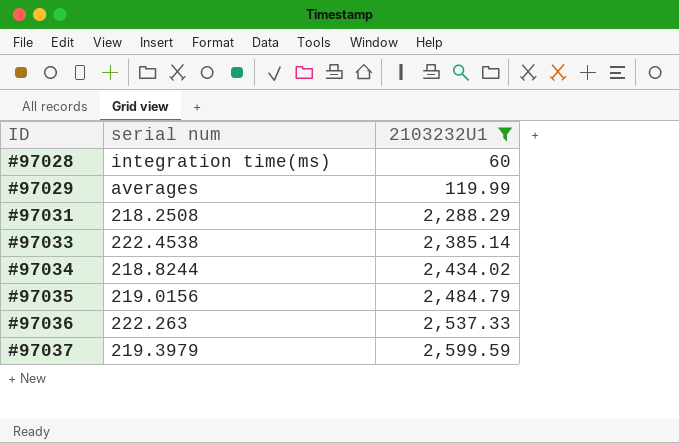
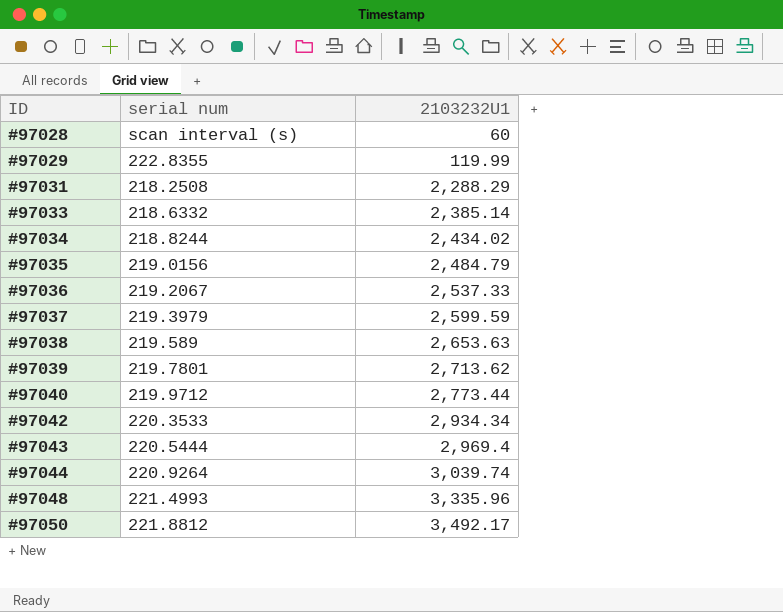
filter: 2103232U1 <= 2,599.59 -> none
#97028 | serial num: integration time(ms) -> scan interval (s)
#97029 | serial num: averages -> 222.8355
#97033 | serial num: 222.4538 -> 218.6332
#97036 | serial num: 222.263 -> 219.2067

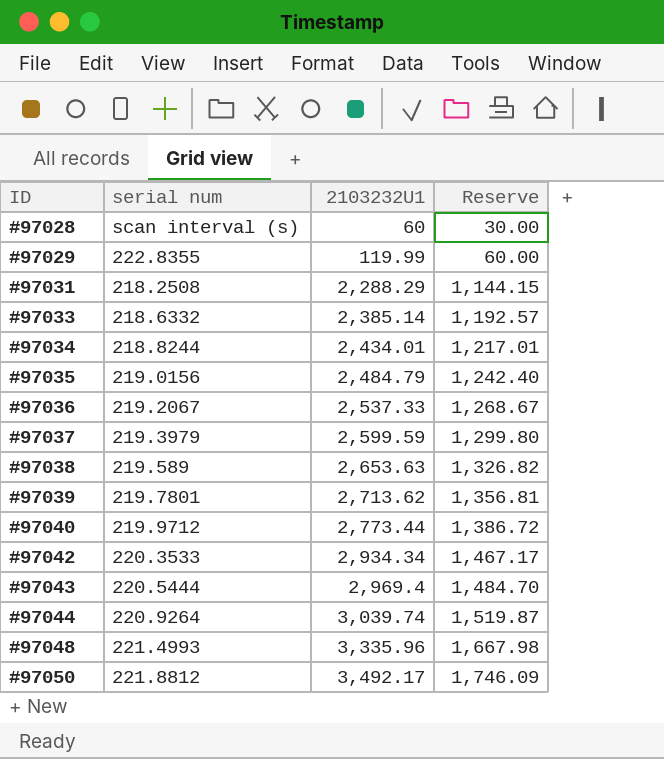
column Reserve | formula: none -> [2103232U1] * 0.5
#97034 | 2103232U1: 2,434.02 -> 2,434.01

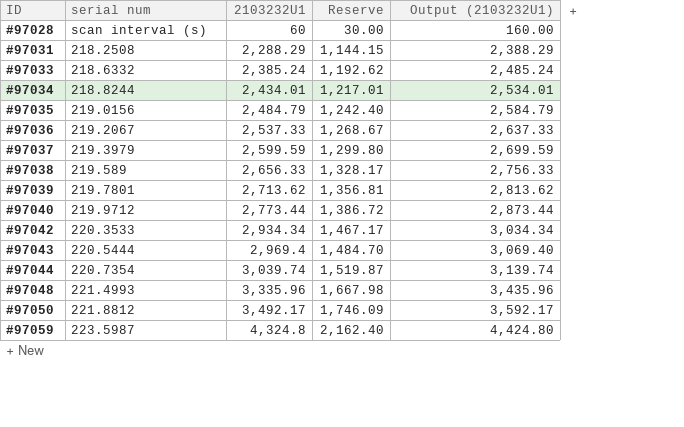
column Output (2103232U1) | formula: none -> [2103232U1] + 100
row #97029: 222.8355 | 119.99 | 60.00 -> none
#97033 | 2103232U1: 2,385.14 -> 2,385.24
#97033 | Reserve: 1,192.57 -> 1,192.62
#97038 | 2103232U1: 2,653.63 -> 2,656.33
#97038 | Reserve: 1,326.82 -> 1,328.17
#97044 | serial num: 220.9264 -> 220.7354
row #97059: none -> 223.5987 | 4,324.8 | 2,162.40 | 4,424.80

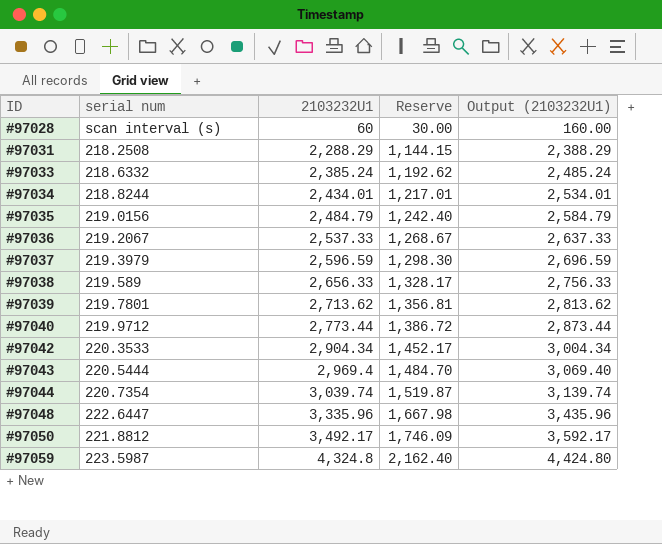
#97037 | 2103232U1: 2,599.59 -> 2,596.59
#97037 | Reserve: 1,299.80 -> 1,298.30
#97037 | Output (2103232U1): 2,699.59 -> 2,696.59
#97042 | 2103232U1: 2,934.34 -> 2,904.34
#97042 | Reserve: 1,467.17 -> 1,452.17
#97042 | Output (2103232U1): 3,034.34 -> 3,004.34
#97048 | serial num: 221.4993 -> 222.6447

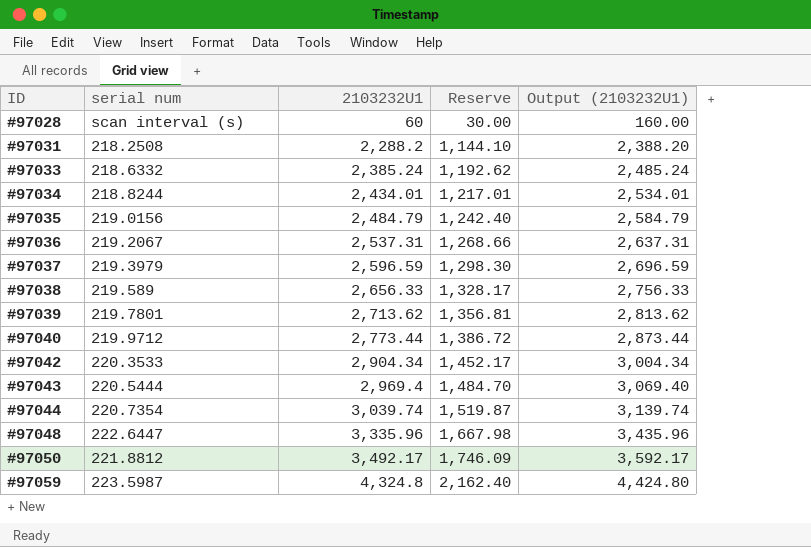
#97031 | 2103232U1: 2,288.29 -> 2,288.2
#97031 | Reserve: 1,144.15 -> 1,144.10
#97031 | Output (2103232U1): 2,388.29 -> 2,388.20
#97036 | 2103232U1: 2,537.33 -> 2,537.31
#97036 | Reserve: 1,268.67 -> 1,268.66
#97036 | Output (2103232U1): 2,637.33 -> 2,637.31

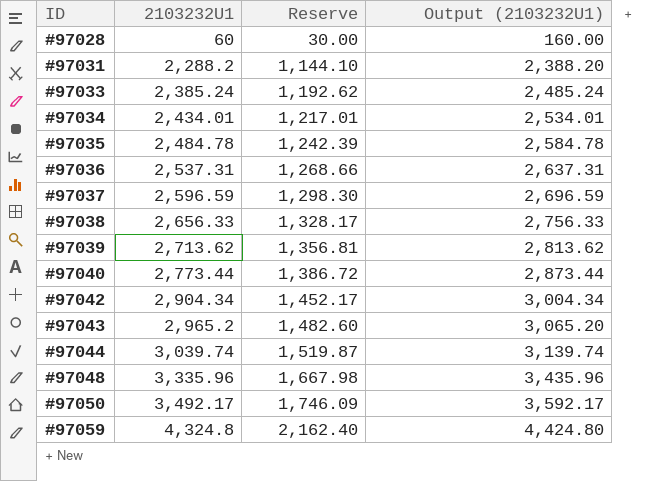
column serial num | position: 2 -> none
#97035 | 2103232U1: 2,484.79 -> 2,484.78
#97035 | Reserve: 1,242.40 -> 1,242.39
#97035 | Output (2103232U1): 2,584.79 -> 2,584.78
#97043 | 2103232U1: 2,969.4 -> 2,965.2
#97043 | Reserve: 1,484.70 -> 1,482.60
#97043 | Output (2103232U1): 3,069.40 -> 3,065.20

